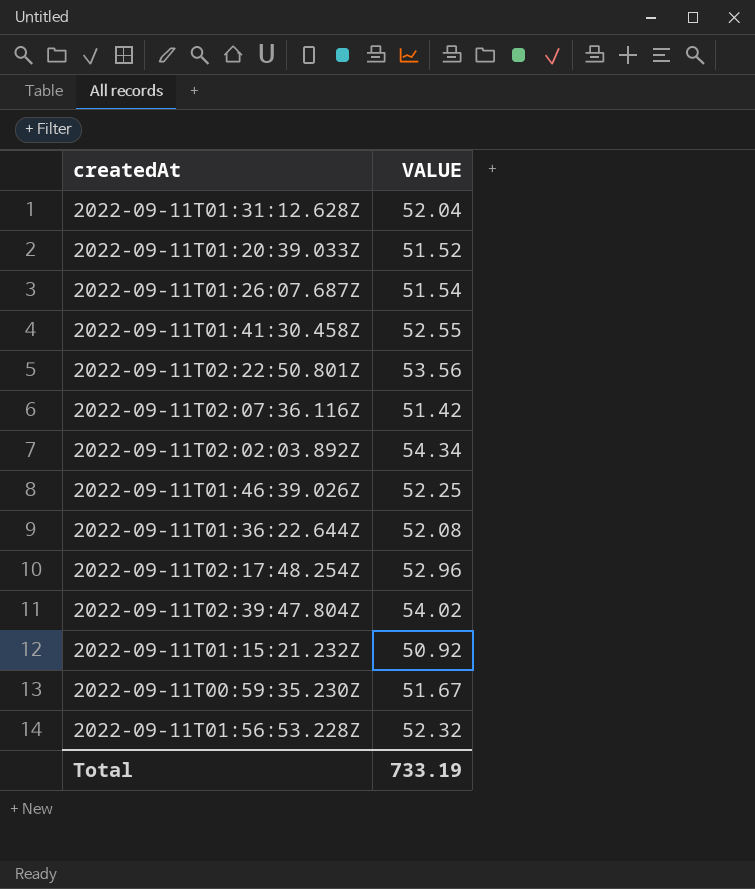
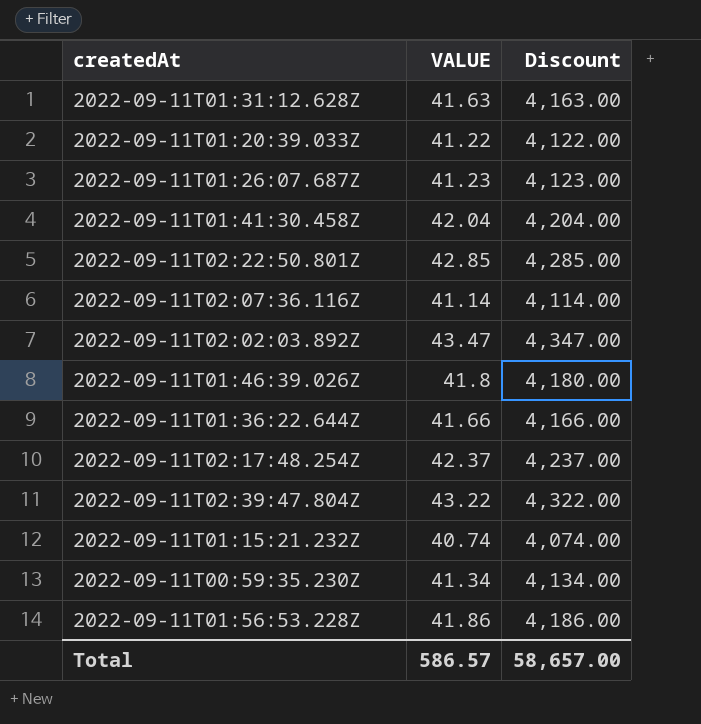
column Discount | formula: none -> [VALUE] * 100
2022-09-11T01:31:12.628Z | VALUE: 52.04 -> 41.63
2022-09-11T01:20:39.033Z | VALUE: 51.52 -> 41.22
2022-09-11T01:26:07.687Z | VALUE: 51.54 -> 41.23
2022-09-11T01:41:30.458Z | VALUE: 52.55 -> 42.04
2022-09-11T02:22:50.801Z | VALUE: 53.56 -> 42.85
2022-09-11T02:07:36.116Z | VALUE: 51.42 -> 41.14
2022-09-11T02:02:03.892Z | VALUE: 54.34 -> 43.47
2022-09-11T01:46:39.026Z | VALUE: 52.25 -> 41.8
2022-09-11T01:36:22.644Z | VALUE: 52.08 -> 41.66
2022-09-11T02:17:48.254Z | VALUE: 52.96 -> 42.37
2022-09-11T02:39:47.804Z | VALUE: 54.02 -> 43.22
2022-09-11T01:15:21.232Z | VALUE: 50.92 -> 40.74
2022-09-11T00:59:35.230Z | VALUE: 51.67 -> 41.34
2022-09-11T01:56:53.228Z | VALUE: 52.32 -> 41.86
Total | VALUE: 733.19 -> 586.57

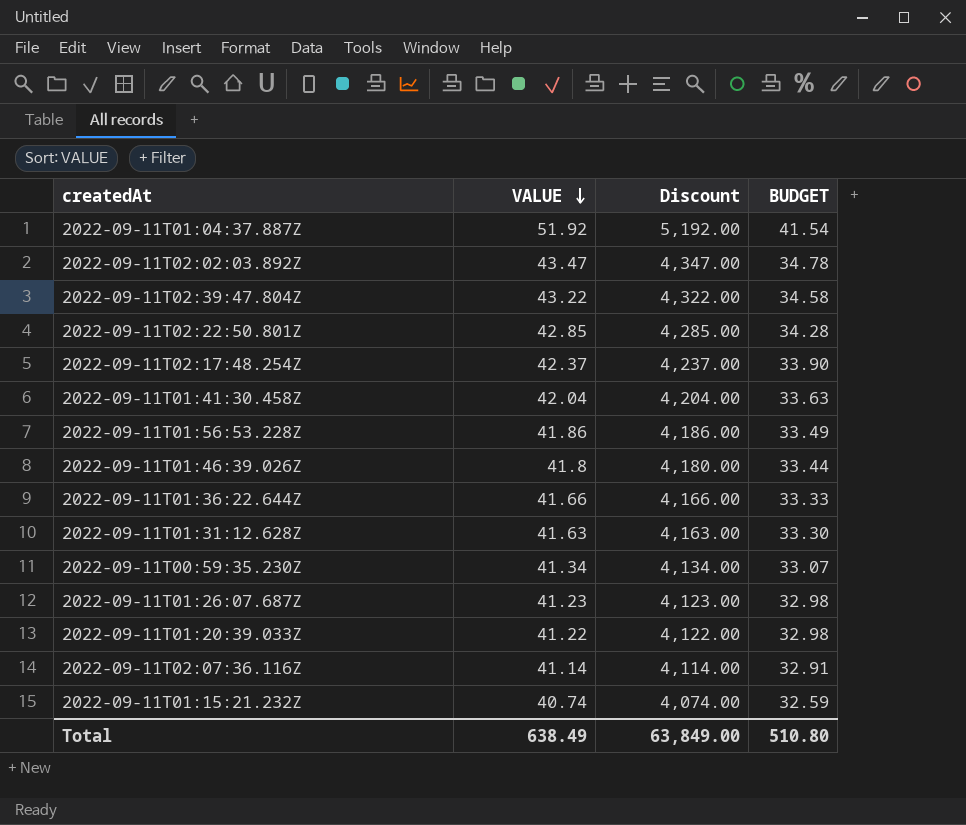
row order: none -> VALUE descending
column BUDGET | formula: none -> [VALUE] * 0.8
row 2022-09-11T01:04:37.887Z: none -> 51.92 | 5,192.00 | 41.54
Total | VALUE: 586.57 -> 638.49
Total | Discount: 58,657.00 -> 63,849.00

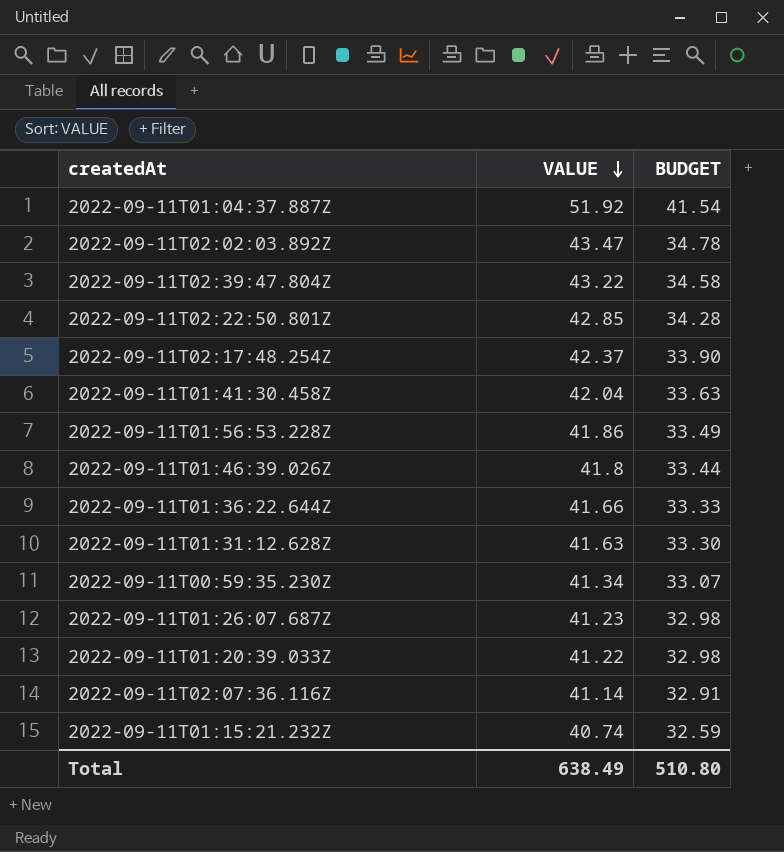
column Discount | formula: [VALUE] * 100 -> none

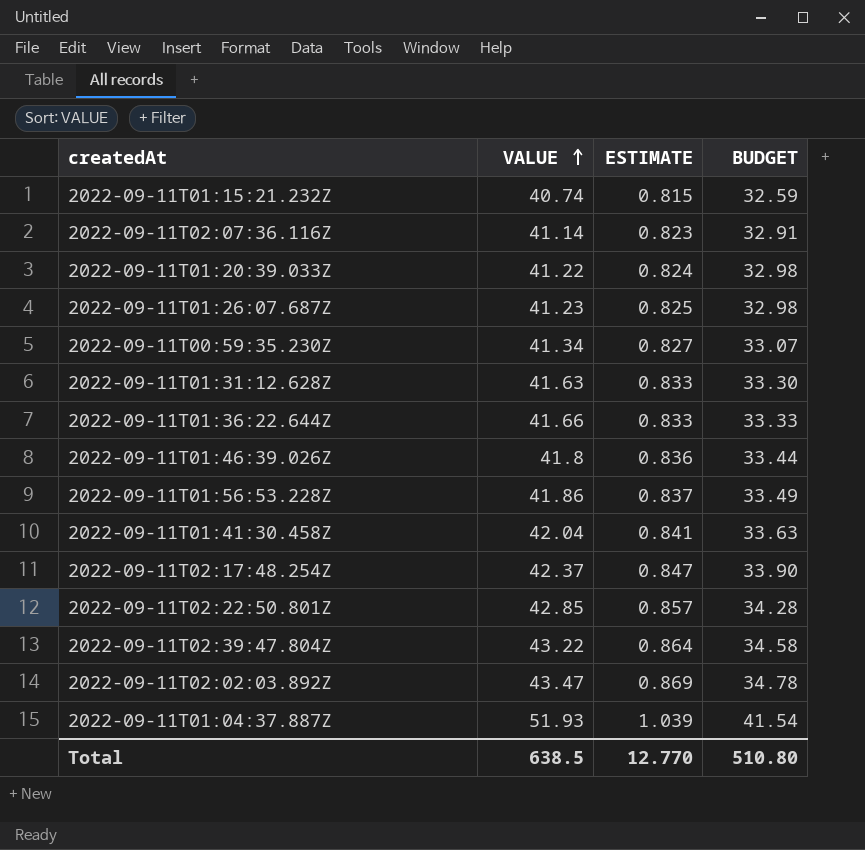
row order: VALUE descending -> VALUE ascending
column ESTIMATE | formula: none -> [VALUE] * 0.02
2022-09-11T01:04:37.887Z | VALUE: 51.92 -> 51.93
Total | VALUE: 638.49 -> 638.5

